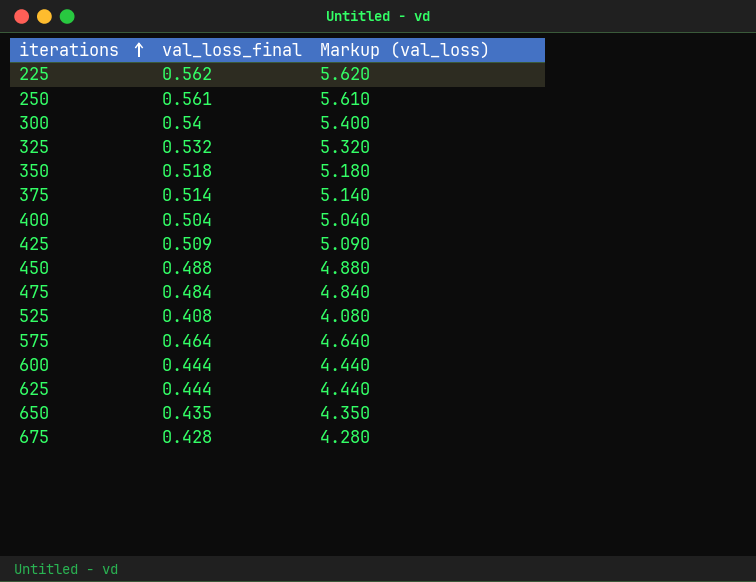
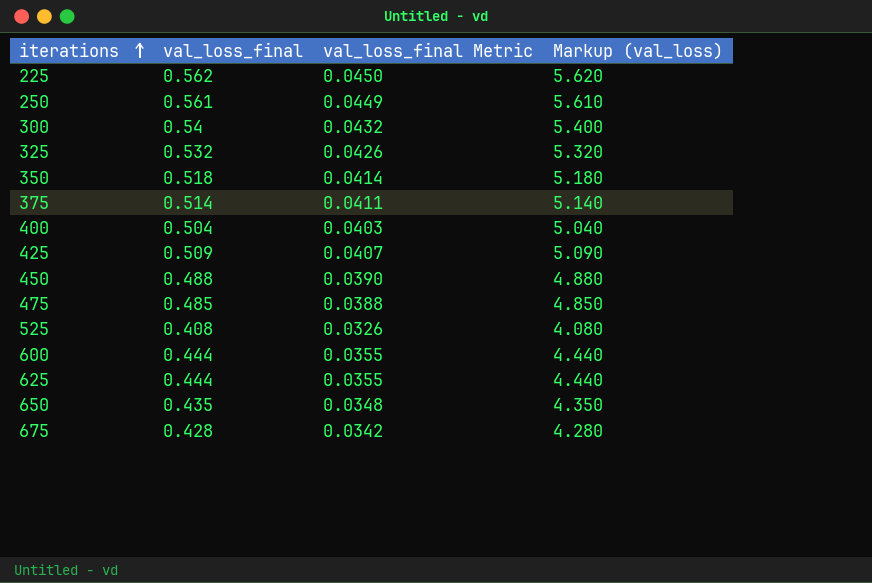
column val_loss_final Metric | formula: none -> [val_loss_final] * 0.08
row 575: 0.464 | 4.640 -> none
475 | val_loss_final: 0.484 -> 0.485
475 | Markup (val_loss): 4.840 -> 4.850

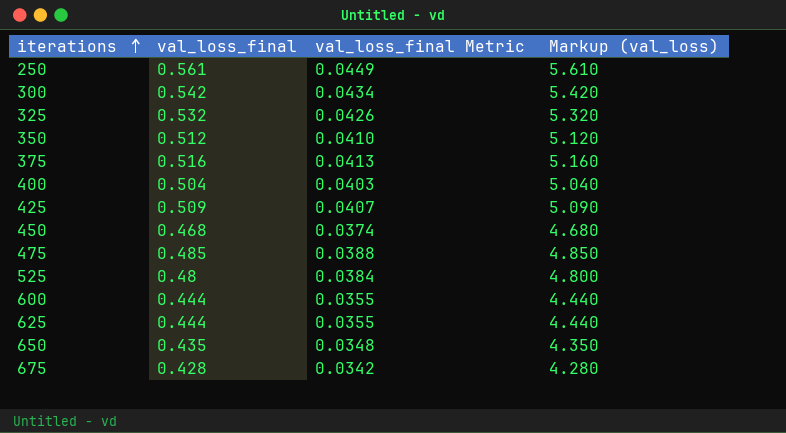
row 225: 0.562 | 0.0450 | 5.620 -> none
300 | val_loss_final: 0.54 -> 0.542
300 | val_loss_final Metric: 0.0432 -> 0.0434
300 | Markup (val_loss): 5.400 -> 5.420
350 | val_loss_final: 0.518 -> 0.512
350 | val_loss_final Metric: 0.0414 -> 0.0410
350 | Markup (val_loss): 5.180 -> 5.120
375 | val_loss_final: 0.514 -> 0.516
375 | val_loss_final Metric: 0.0411 -> 0.0413
375 | Markup (val_loss): 5.140 -> 5.160
450 | val_loss_final: 0.488 -> 0.468
450 | val_loss_final Metric: 0.0390 -> 0.0374
450 | Markup (val_loss): 4.880 -> 4.680
525 | val_loss_final: 0.408 -> 0.48
525 | val_loss_final Metric: 0.0326 -> 0.0384
525 | Markup (val_loss): 4.080 -> 4.800

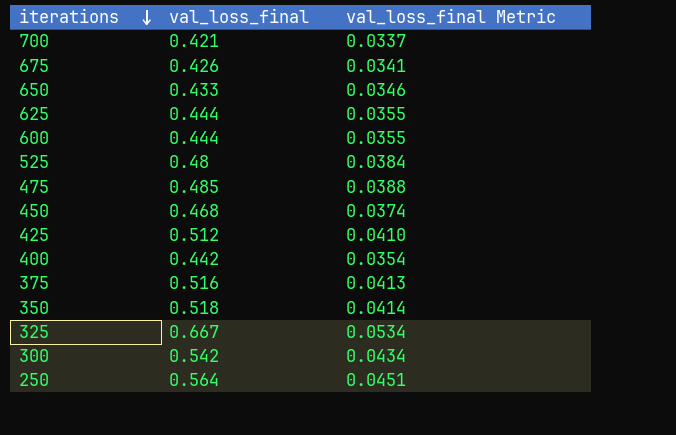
row order: iterations ascending -> iterations descending
column Markup (val_loss) | formula: [val_loss_final] * 10 -> none
row 700: none -> 0.421 | 0.0337
675 | val_loss_final: 0.428 -> 0.426
675 | val_loss_final Metric: 0.0342 -> 0.0341
650 | val_loss_final: 0.435 -> 0.433
650 | val_loss_final Metric: 0.0348 -> 0.0346
425 | val_loss_final: 0.509 -> 0.512
425 | val_loss_final Metric: 0.0407 -> 0.0410
400 | val_loss_final: 0.504 -> 0.442
400 | val_loss_final Metric: 0.0403 -> 0.0354
350 | val_loss_final: 0.512 -> 0.518
350 | val_loss_final Metric: 0.0410 -> 0.0414
325 | val_loss_final: 0.532 -> 0.667
325 | val_loss_final Metric: 0.0426 -> 0.0534
250 | val_loss_final: 0.561 -> 0.564
250 | val_loss_final Metric: 0.0449 -> 0.0451

